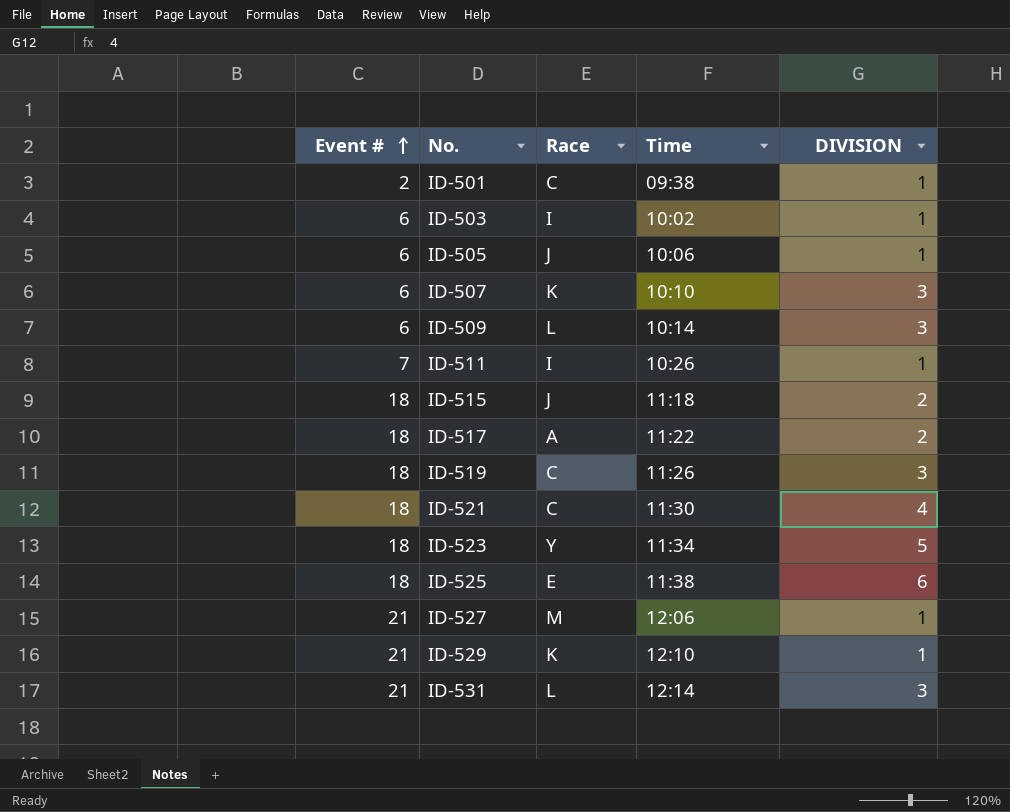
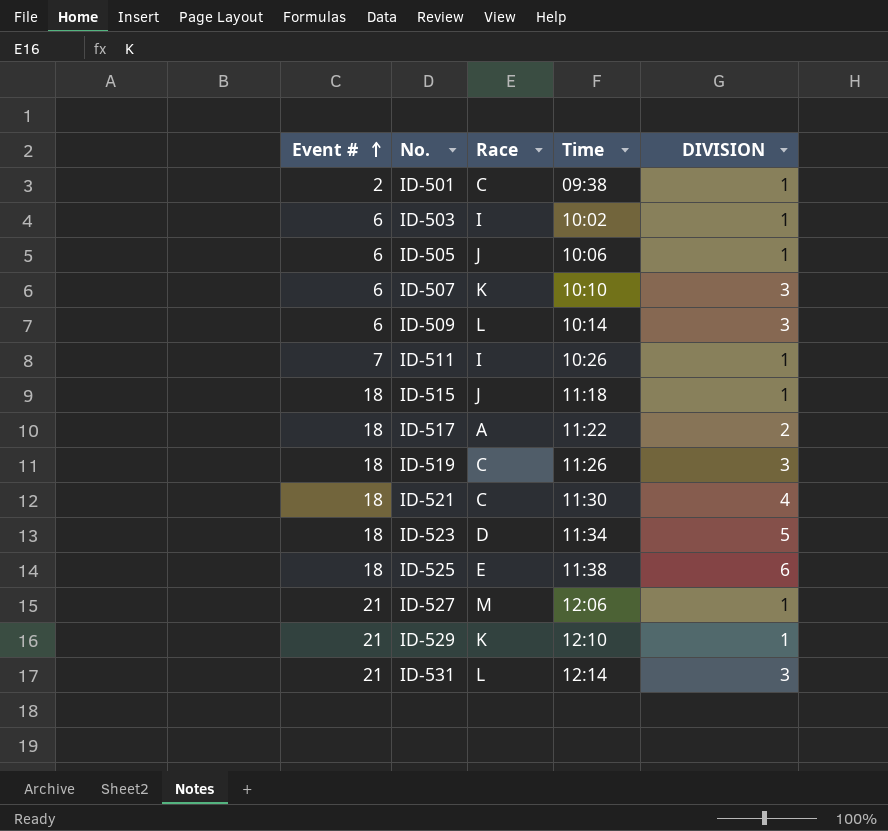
ID-515 | DIVISION: 2 -> 1
ID-523 | Race: Y -> D

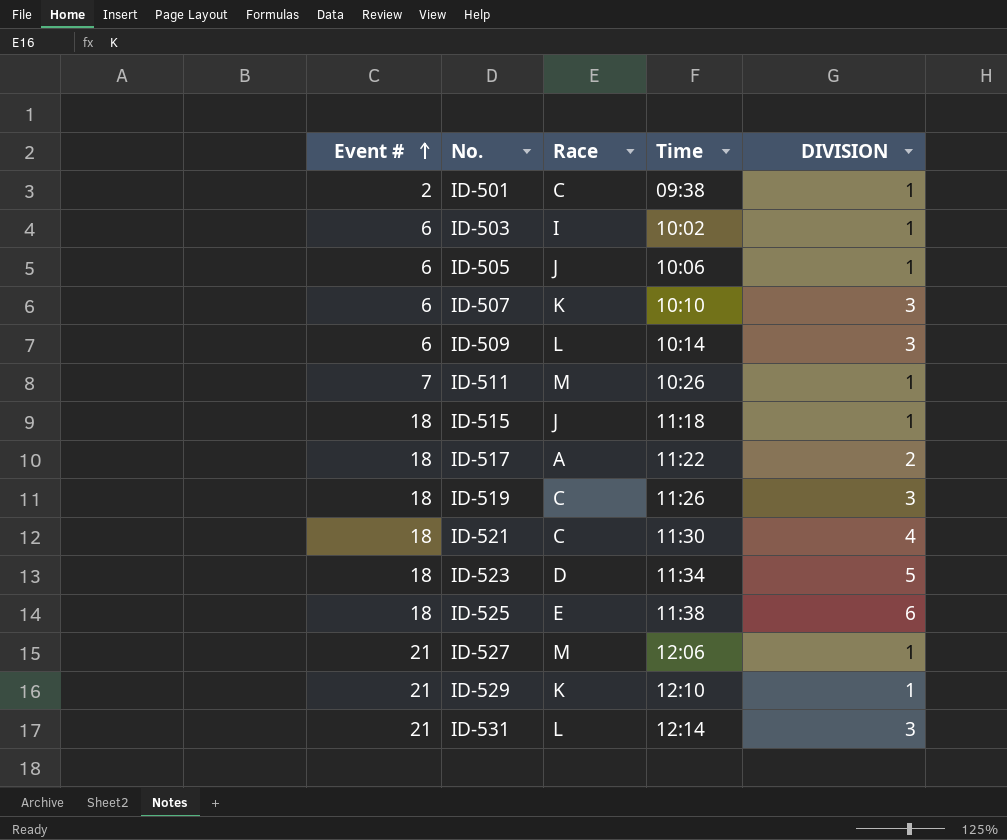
ID-511 | Race: I -> M

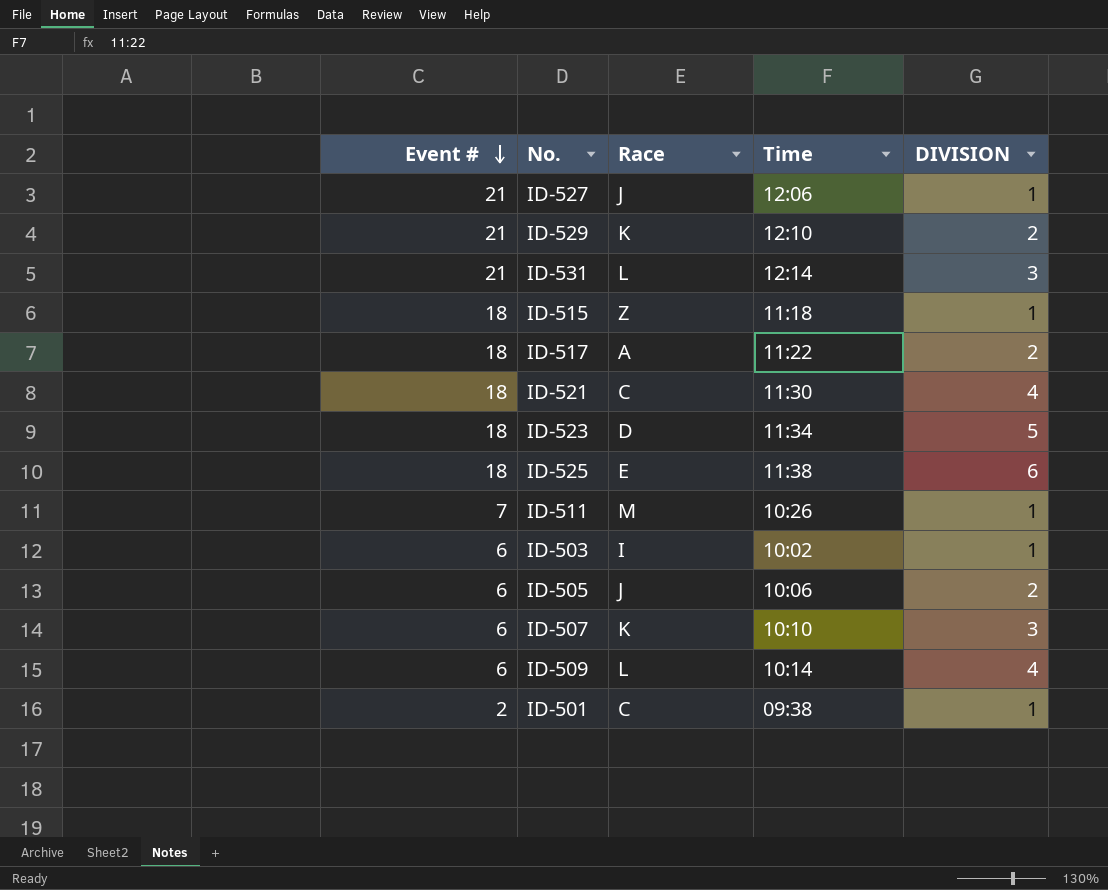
row order: Event # ascending -> Event # descending
row ID-519: 18 | C | 11:26 | 3 -> none
ID-527 | Race: M -> J
ID-529 | DIVISION: 1 -> 2
ID-515 | Race: J -> Z
ID-505 | DIVISION: 1 -> 2
ID-509 | DIVISION: 3 -> 4

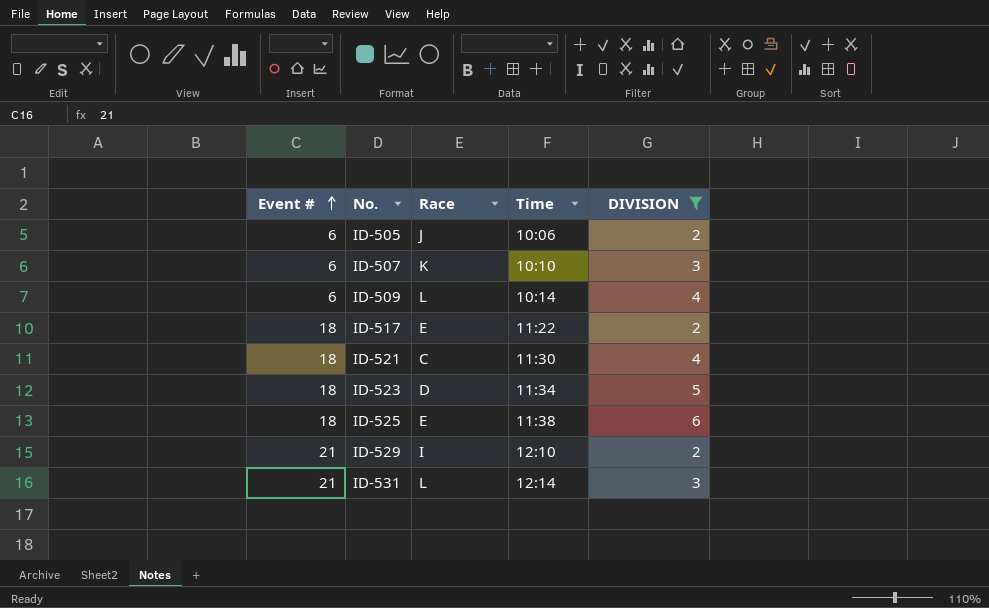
filter: none -> DIVISION != 1
row order: Event # descending -> Event # ascending
ID-517 | Race: A -> E
ID-529 | Race: K -> I

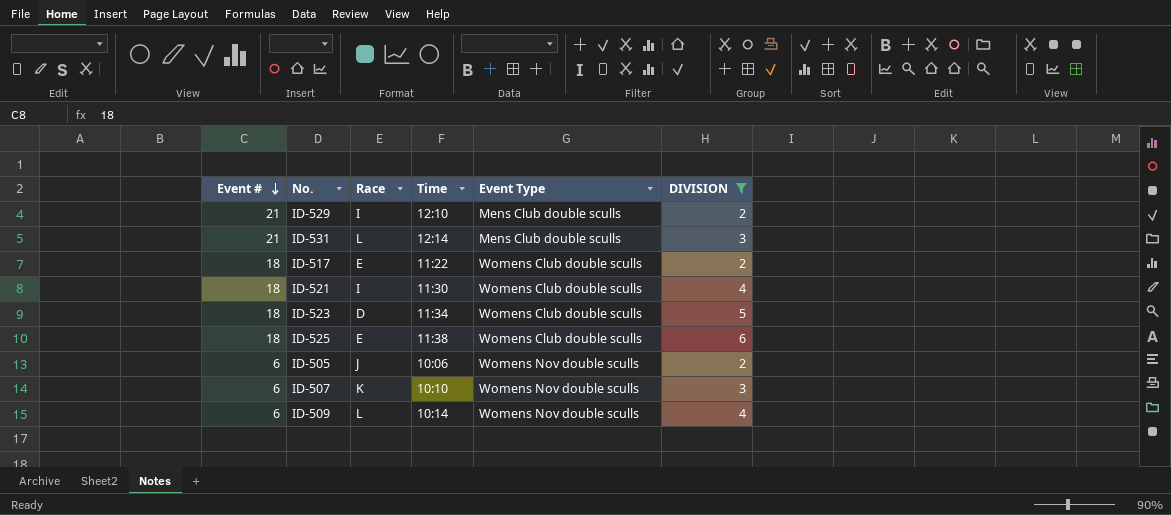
row order: Event # ascending -> Event # descending
column Event Type | position: none -> 5
ID-521 | Race: C -> I

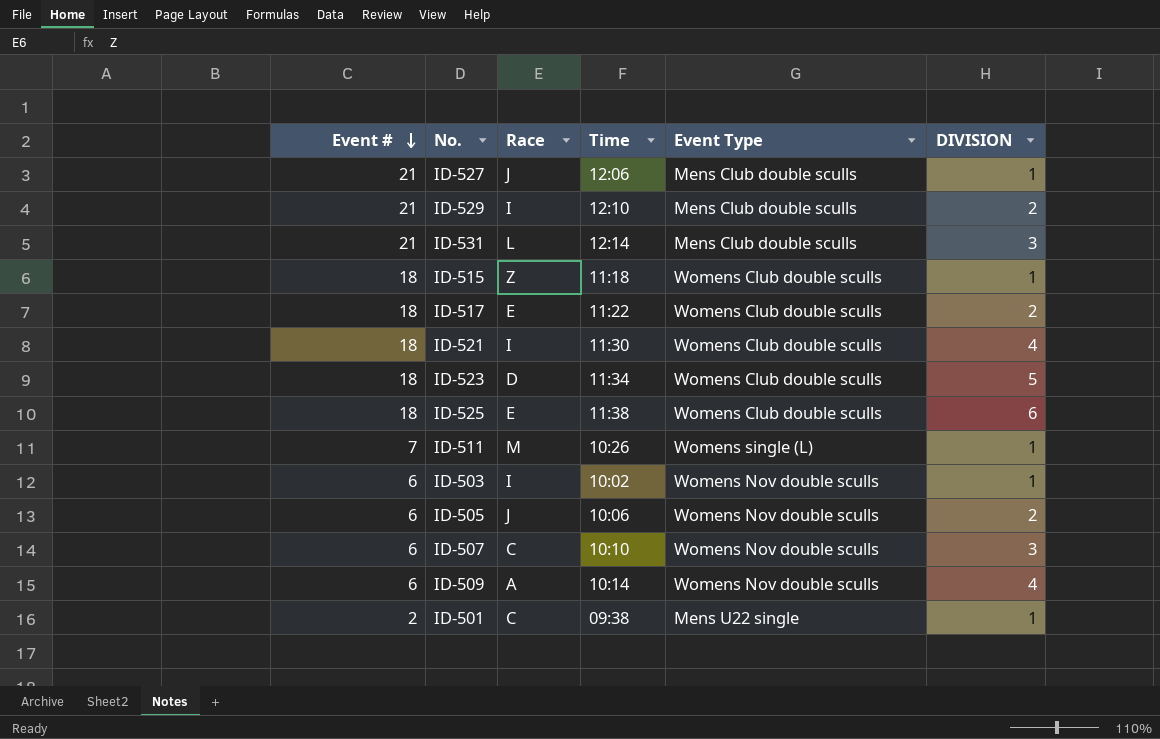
filter: DIVISION != 1 -> none
ID-507 | Race: K -> C
ID-509 | Race: L -> A

